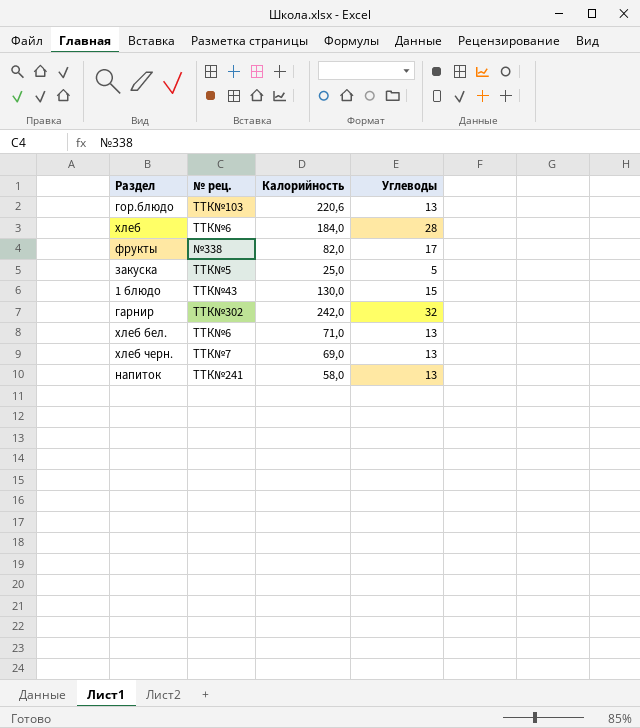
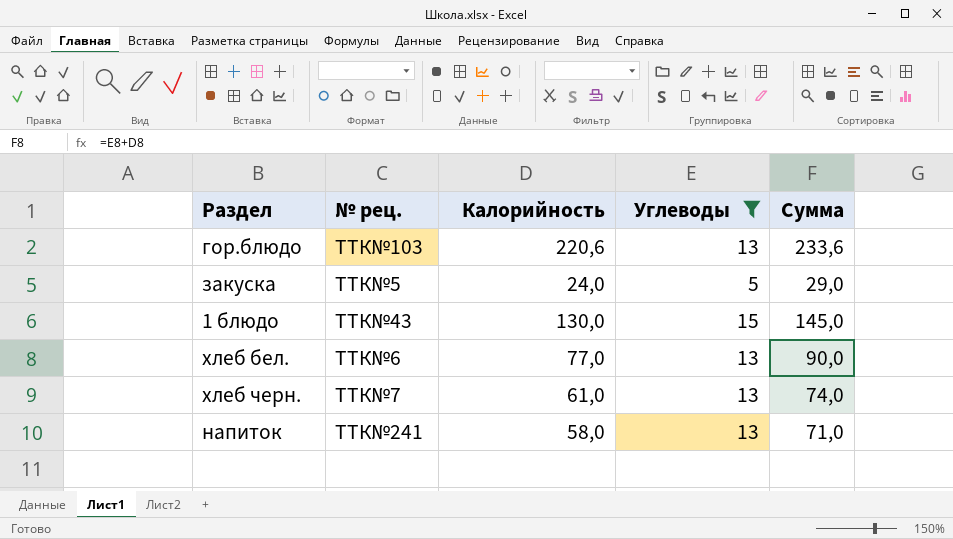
filter: none -> Углеводы <= 15
column Сумма | formula: none -> [Калорийность] + [Углеводы]
закуска | Калорийность: 25,0 -> 24,0
хлеб бел. | Калорийность: 71,0 -> 77,0
хлеб черн. | Калорийность: 69,0 -> 61,0

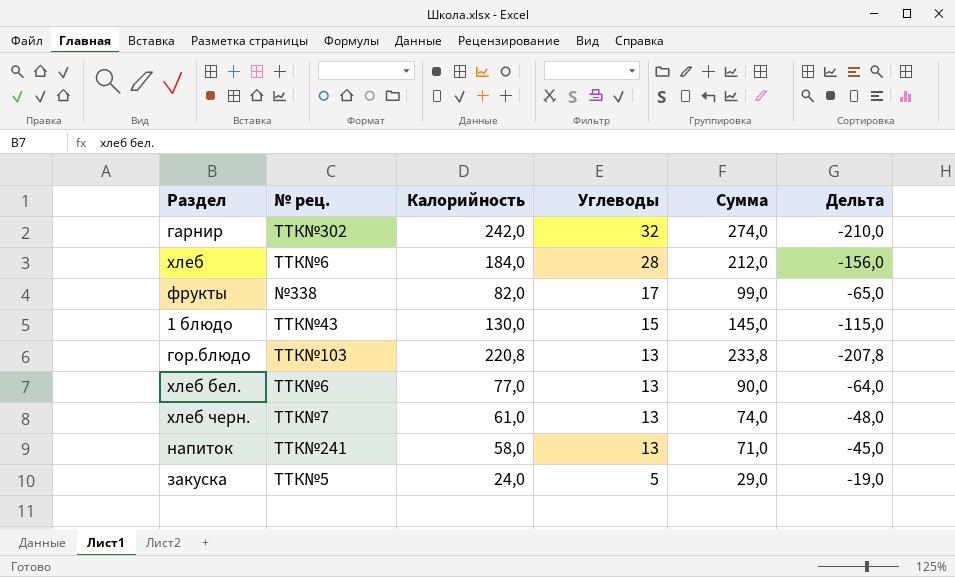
filter: Углеводы <= 15 -> none
row order: none -> Углеводы descending
column Дельта | formula: none -> [Углеводы] - [Калорийность]
гор.блюдо | Калорийность: 220,6 -> 220,8
гор.блюдо | Сумма: 233,6 -> 233,8

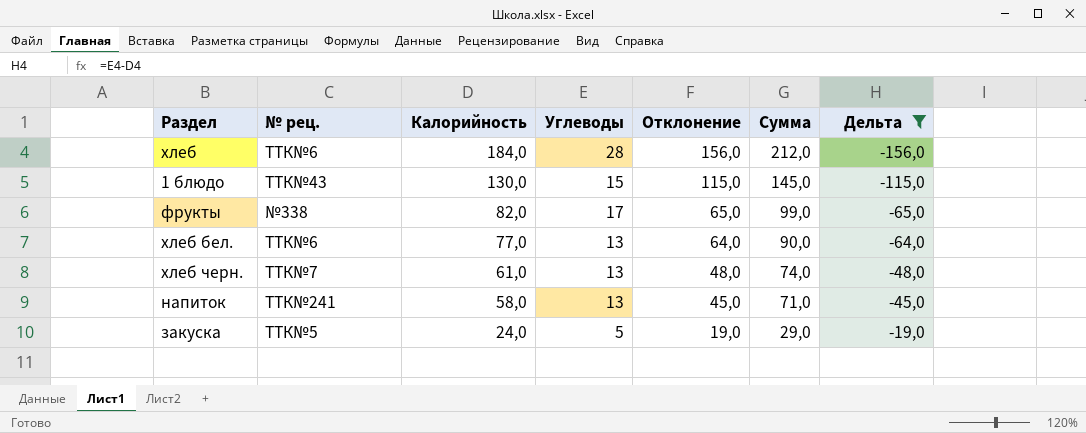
filter: none -> Дельта >= -156,0
row order: Углеводы descending -> Калорийность descending
column Отклонение | formula: none -> [Калорийность] - [Углеводы]

